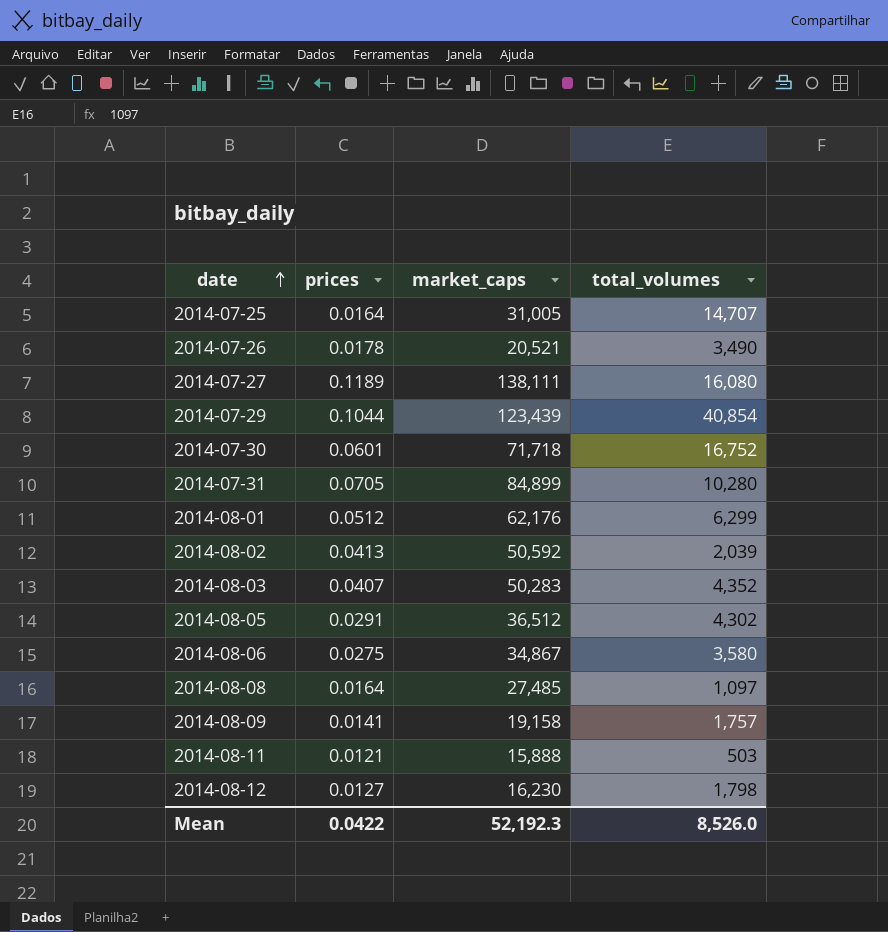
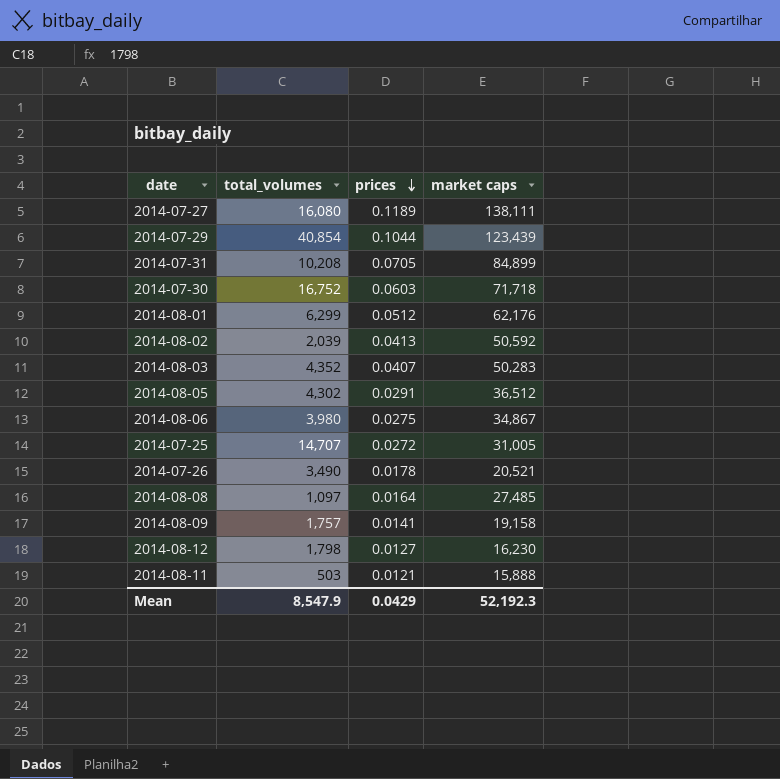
row order: date ascending -> prices descending
column total_volumes | position: 4 -> 2
column name: market_caps -> market caps
2014-07-31 | total_volumes: 10,280 -> 10,208
2014-07-30 | prices: 0.0601 -> 0.0603
2014-08-06 | total_volumes: 3,580 -> 3,980
2014-07-25 | prices: 0.0164 -> 0.0272
Mean | total_volumes: 8,526.0 -> 8,547.9
Mean | prices: 0.0422 -> 0.0429

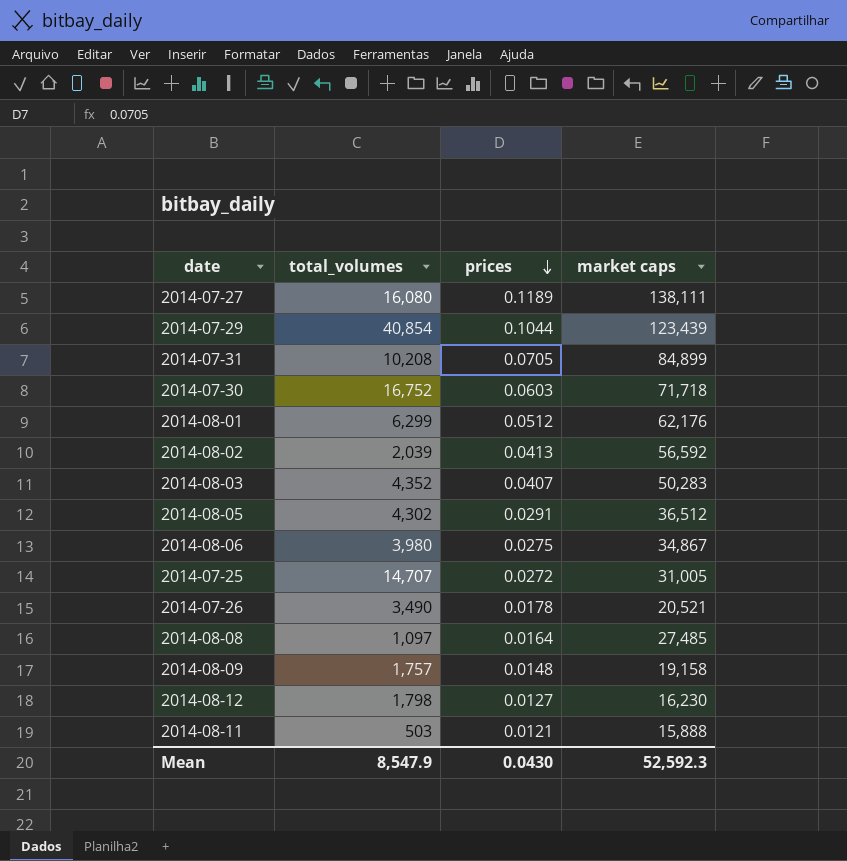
2014-08-02 | market caps: 50,592 -> 56,592
2014-08-09 | prices: 0.0141 -> 0.0148
Mean | prices: 0.0429 -> 0.0430
Mean | market caps: 52,192.3 -> 52,592.3

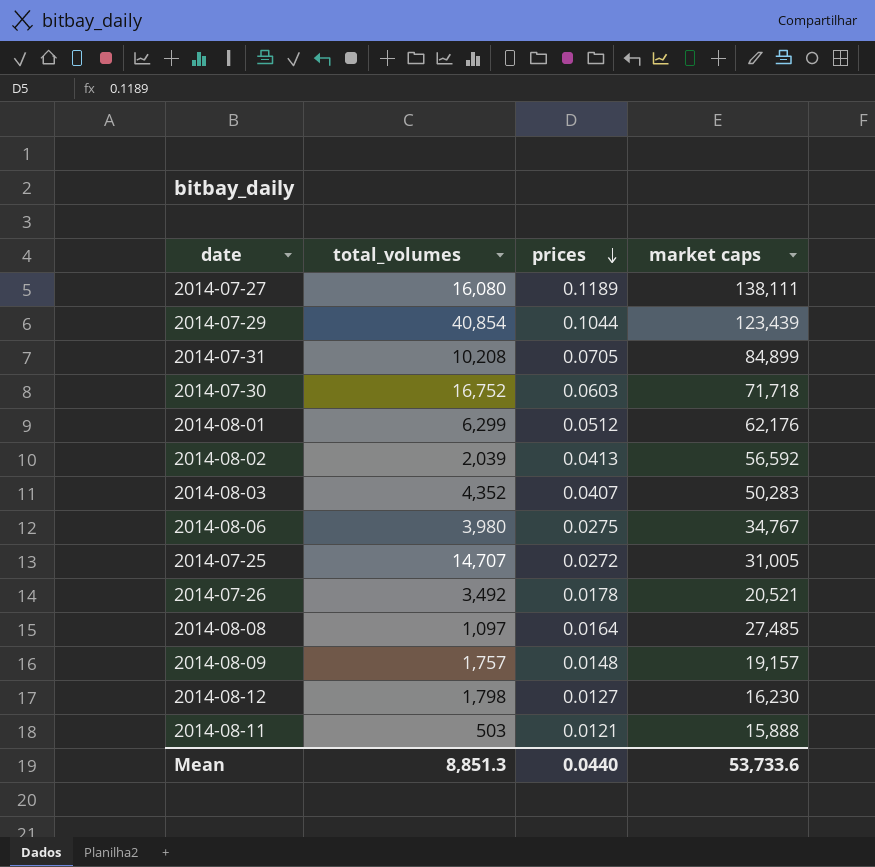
row 2014-08-05: 4,302 | 0.0291 | 36,512 -> none
2014-08-06 | market caps: 34,867 -> 34,767
2014-07-26 | total_volumes: 3,490 -> 3,492
2014-08-09 | market caps: 19,158 -> 19,157
Mean | total_volumes: 8,547.9 -> 8,851.3
Mean | prices: 0.0430 -> 0.0440
Mean | market caps: 52,592.3 -> 53,733.6

